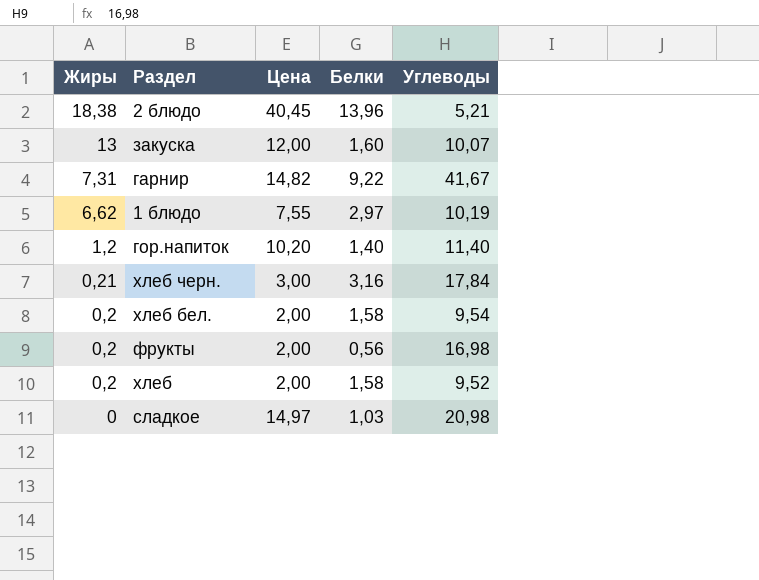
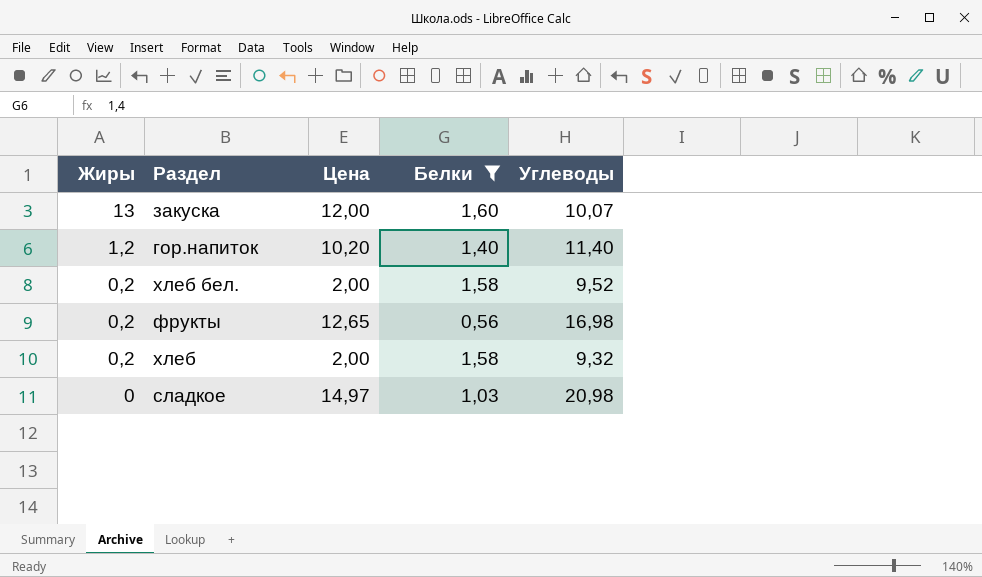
filter: none -> Белки <= 1,60
хлеб бел. | Углеводы: 9,54 -> 9,52
фрукты | Цена: 2,00 -> 12,65
хлеб | Углеводы: 9,52 -> 9,32

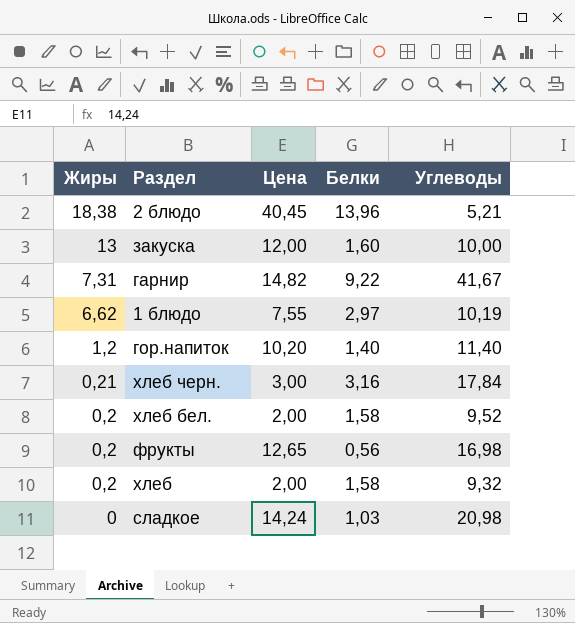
filter: Белки <= 1,60 -> none
закуска | Углеводы: 10,07 -> 10,00
сладкое | Цена: 14,97 -> 14,24

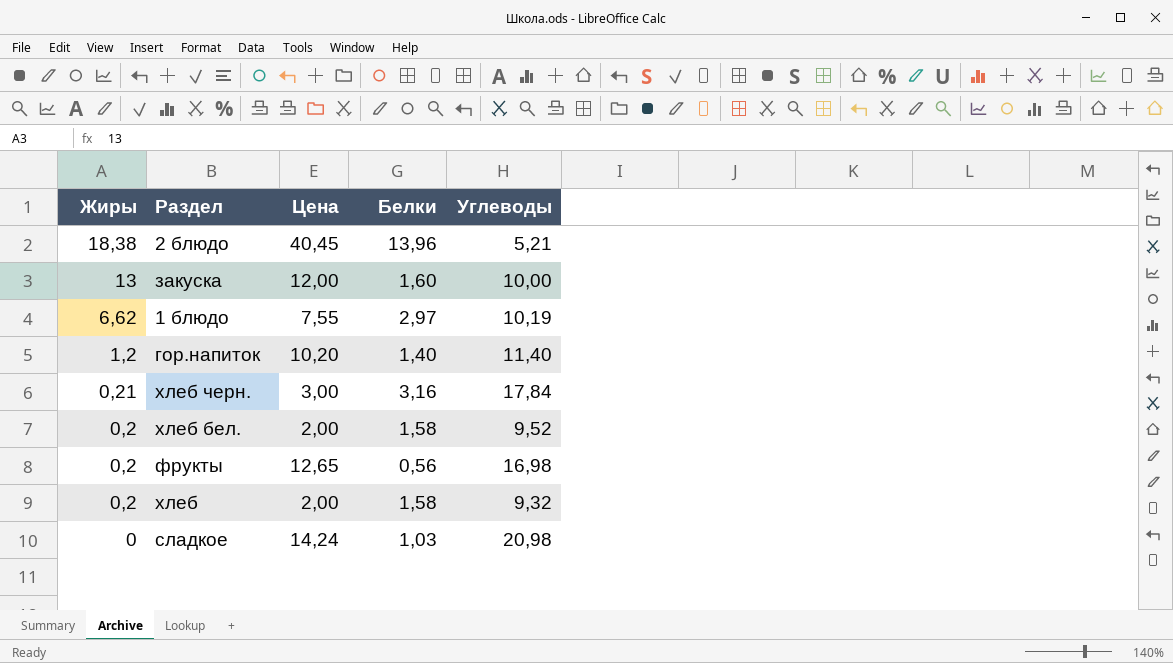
row гарнир: 7,31 | 14,82 | 9,22 | 41,67 -> none

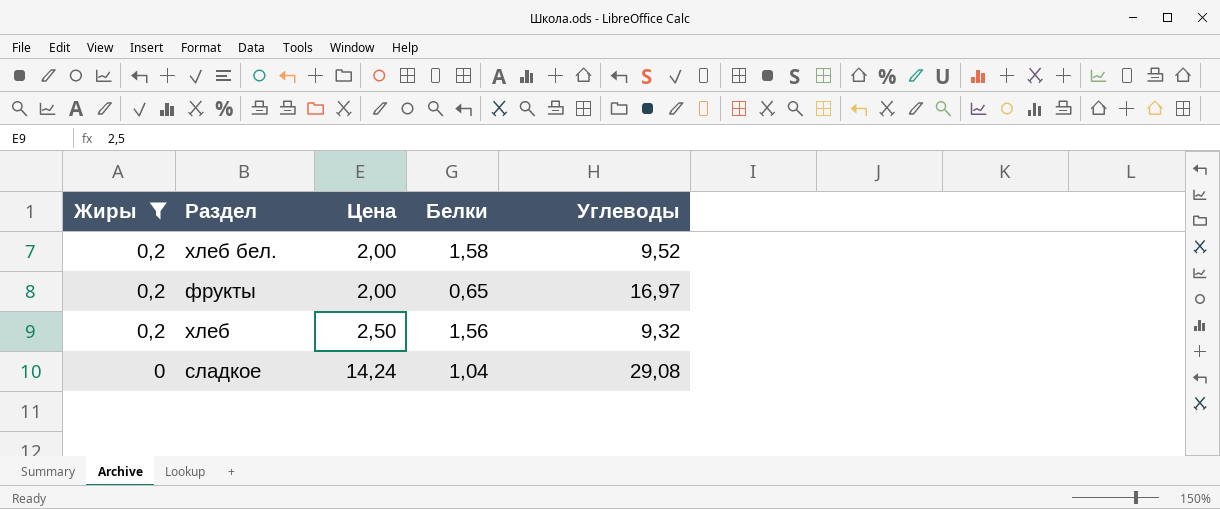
filter: none -> Жиры <= 0,2
фрукты | Цена: 12,65 -> 2,00
фрукты | Белки: 0,56 -> 0,65
фрукты | Углеводы: 16,98 -> 16,97
хлеб | Цена: 2,00 -> 2,50
хлеб | Белки: 1,58 -> 1,56
сладкое | Белки: 1,03 -> 1,04
сладкое | Углеводы: 20,98 -> 29,08

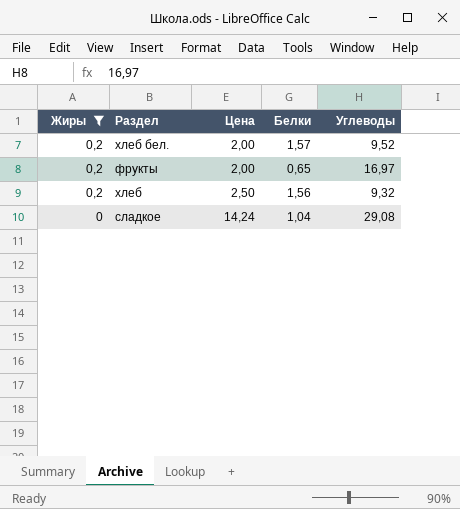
хлеб бел. | Белки: 1,58 -> 1,57

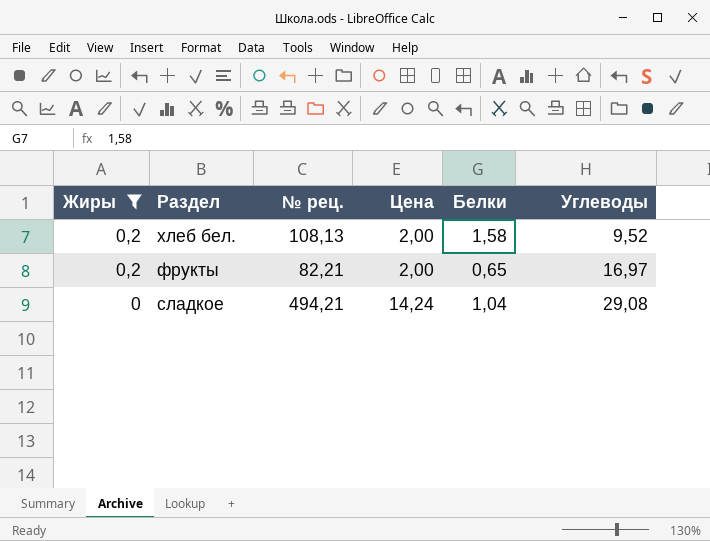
column № рец. | position: none -> 3
row хлеб: 0,2 | 2,50 | 1,56 | 9,32 -> none
хлеб бел. | Белки: 1,57 -> 1,58

